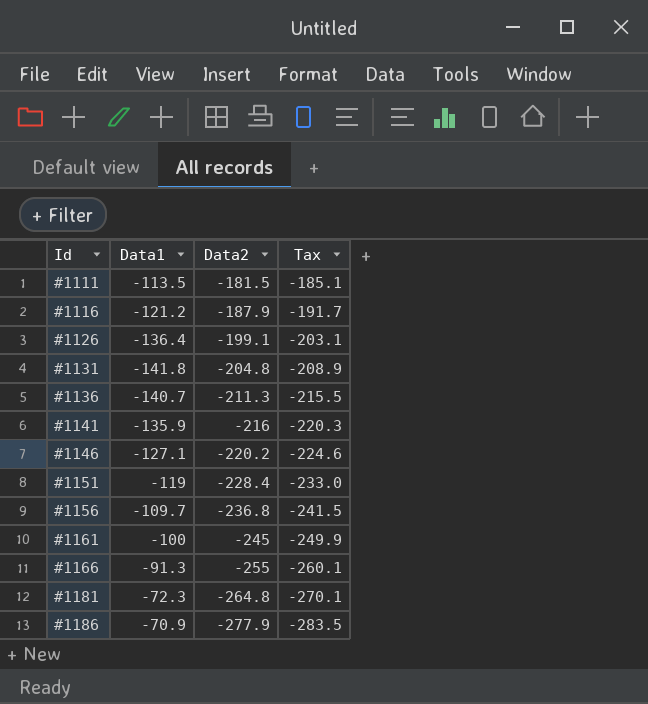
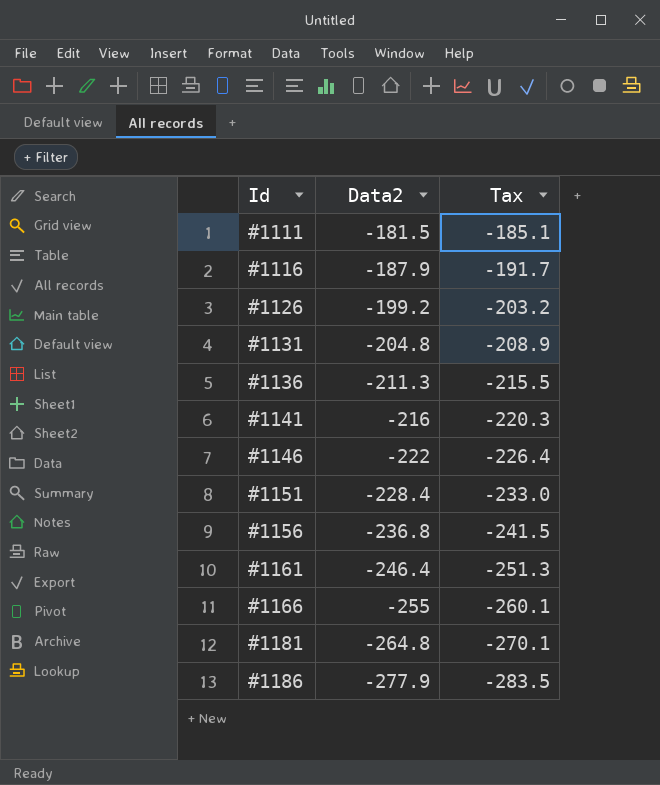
column Data1 | position: 2 -> none
#1126 | Data2: -199.1 -> -199.2
#1126 | Tax: -203.1 -> -203.2
#1146 | Data2: -220.2 -> -222
#1146 | Tax: -224.6 -> -226.4
#1161 | Data2: -245 -> -246.4
#1161 | Tax: -249.9 -> -251.3

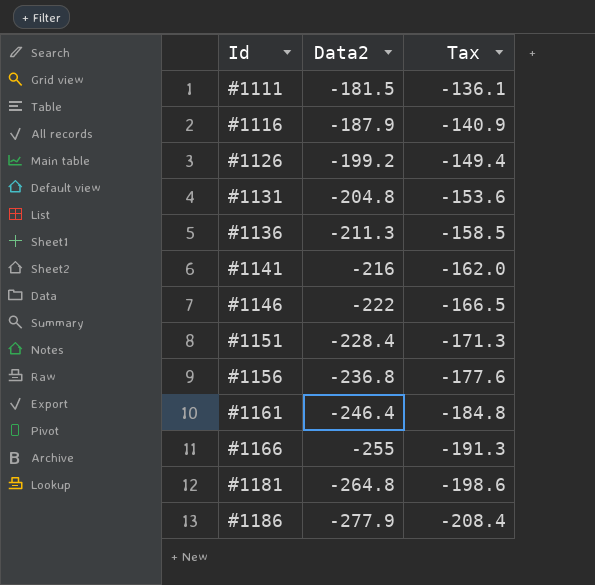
column Tax | formula: [Data2] * 1.02 -> [Data2] * 0.75

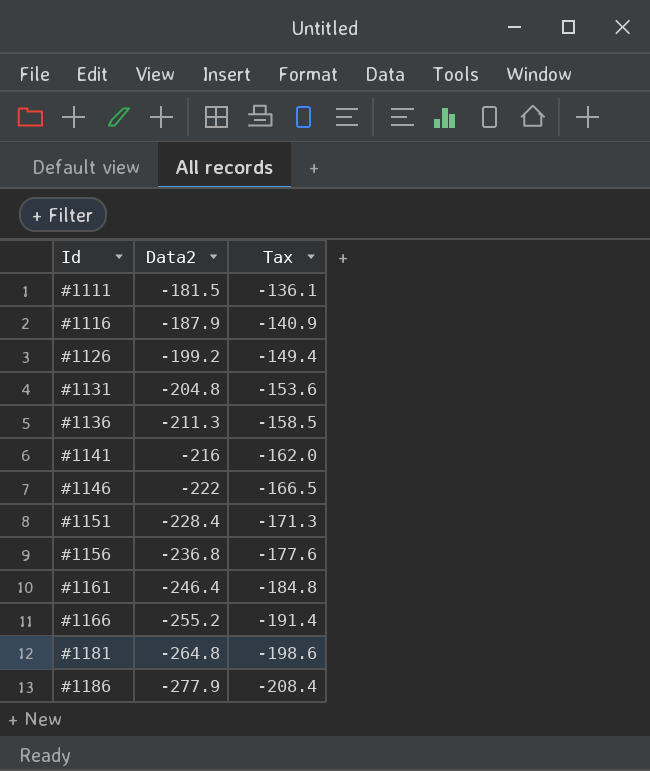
#1166 | Data2: -255 -> -255.2
#1166 | Tax: -191.3 -> -191.4

